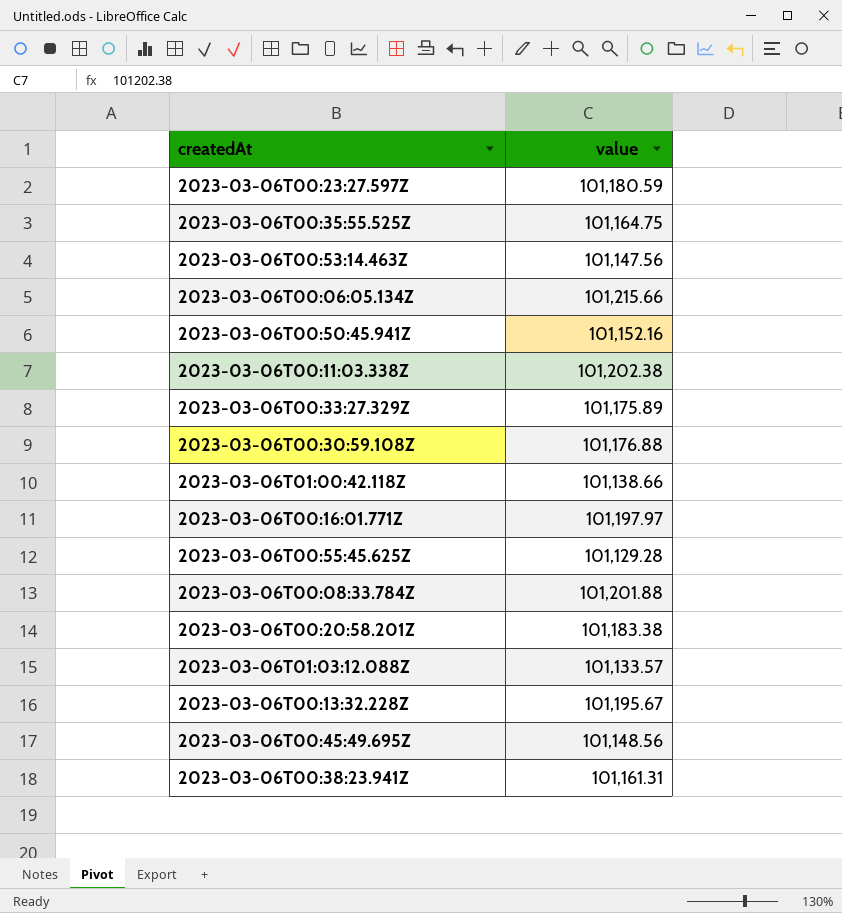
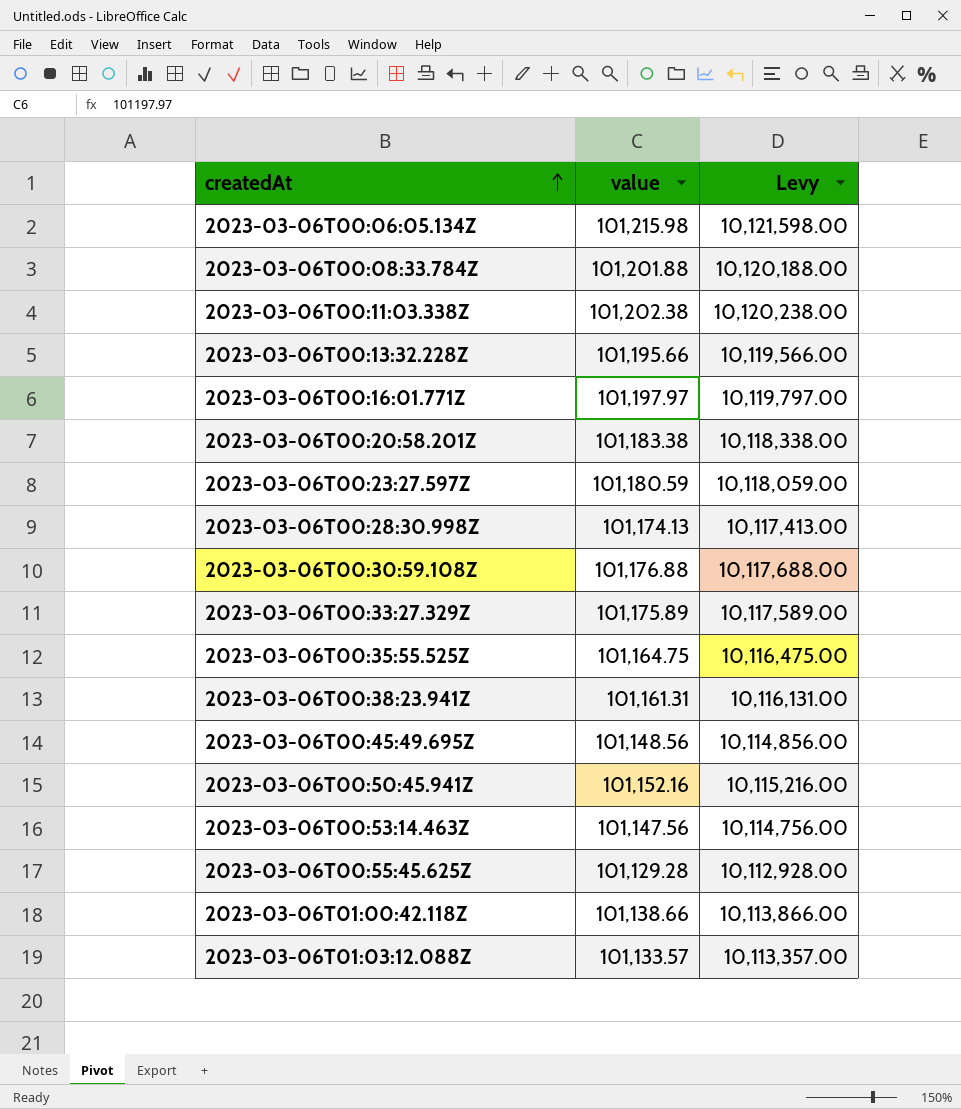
row order: none -> createdAt ascending
column Levy | formula: none -> [value] * 100
2023-03-06T00:06:05.134Z | value: 101,215.66 -> 101,215.98
2023-03-06T00:13:32.228Z | value: 101,195.67 -> 101,195.66
row 2023-03-06T00:28:30.998Z: none -> 101,174.13 | 10,117,413.00

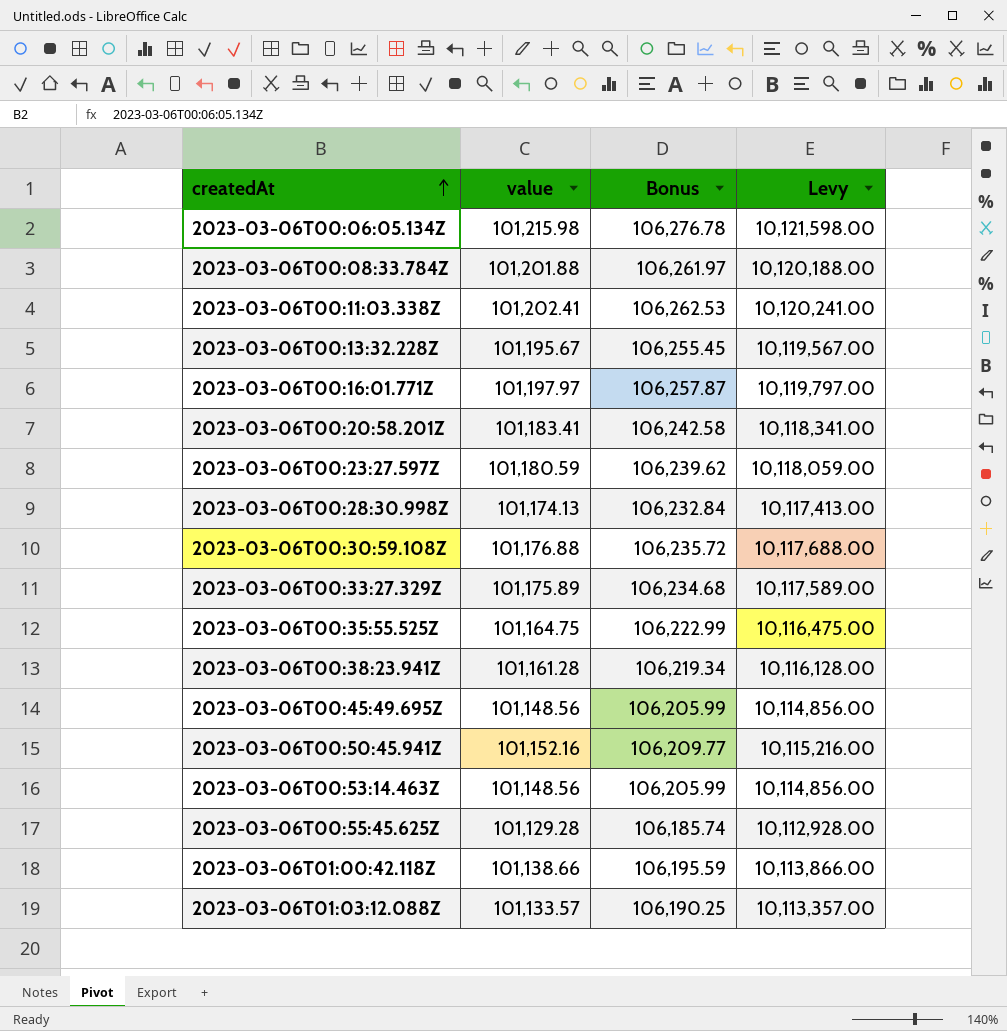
column Bonus | formula: none -> [value] * 1.05
2023-03-06T00:11:03.338Z | value: 101,202.38 -> 101,202.41
2023-03-06T00:11:03.338Z | Levy: 10,120,238.00 -> 10,120,241.00
2023-03-06T00:13:32.228Z | value: 101,195.66 -> 101,195.67
2023-03-06T00:13:32.228Z | Levy: 10,119,566.00 -> 10,119,567.00
2023-03-06T00:20:58.201Z | value: 101,183.38 -> 101,183.41
2023-03-06T00:20:58.201Z | Levy: 10,118,338.00 -> 10,118,341.00
2023-03-06T00:38:23.941Z | value: 101,161.31 -> 101,161.28
2023-03-06T00:38:23.941Z | Levy: 10,116,131.00 -> 10,116,128.00
2023-03-06T00:53:14.463Z | value: 101,147.56 -> 101,148.56
2023-03-06T00:53:14.463Z | Levy: 10,114,756.00 -> 10,114,856.00

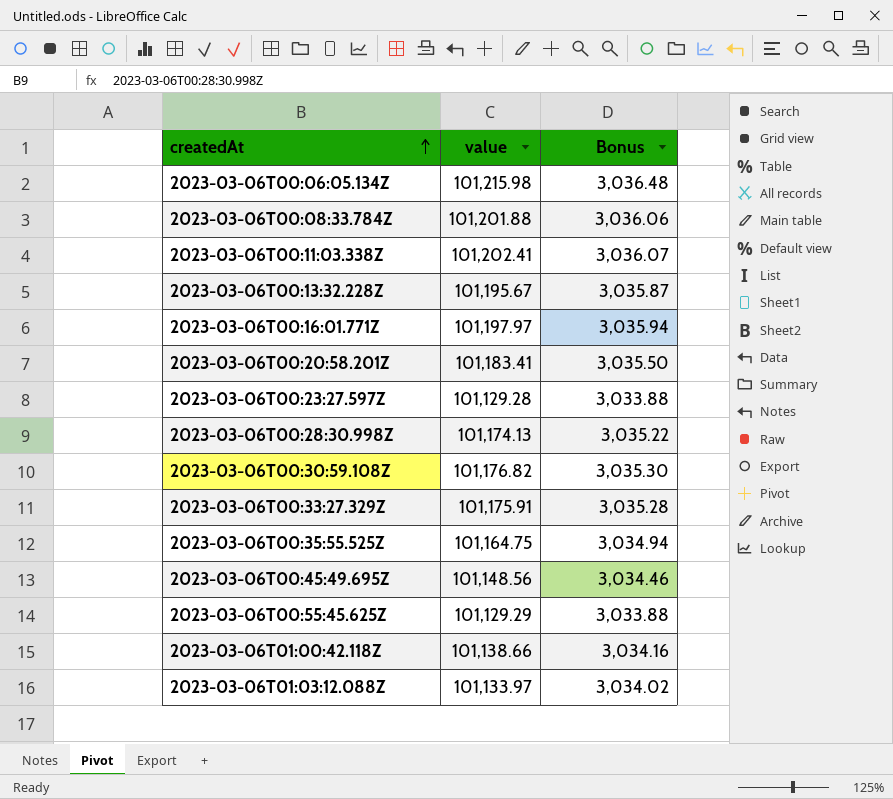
column Levy | formula: [value] * 100 -> none
column Bonus | formula: [value] * 1.05 -> [value] * 0.03
row 2023-03-06T00:38:23.941Z: 101,161.28 | 106,219.34 | 10,116,128.00 -> none
row 2023-03-06T00:50:45.941Z: 101,152.16 | 106,209.77 | 10,115,216.00 -> none
row 2023-03-06T00:53:14.463Z: 101,148.56 | 106,205.99 | 10,114,856.00 -> none
2023-03-06T00:23:27.597Z | value: 101,180.59 -> 101,129.28
2023-03-06T00:30:59.108Z | value: 101,176.88 -> 101,176.82
2023-03-06T00:33:27.329Z | value: 101,175.89 -> 101,175.91
2023-03-06T00:55:45.625Z | value: 101,129.28 -> 101,129.29
2023-03-06T01:03:12.088Z | value: 101,133.57 -> 101,133.97

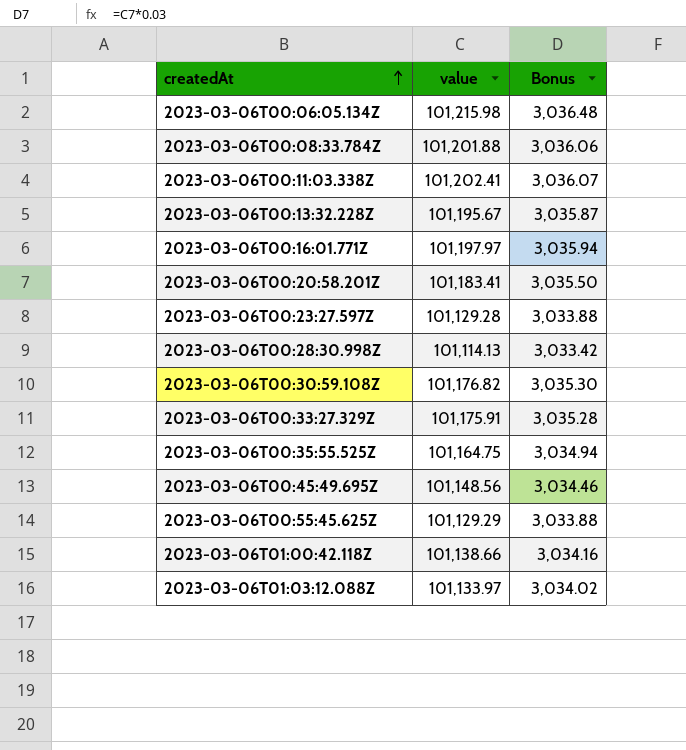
2023-03-06T00:28:30.998Z | value: 101,174.13 -> 101,114.13
2023-03-06T00:28:30.998Z | Bonus: 3,035.22 -> 3,033.42

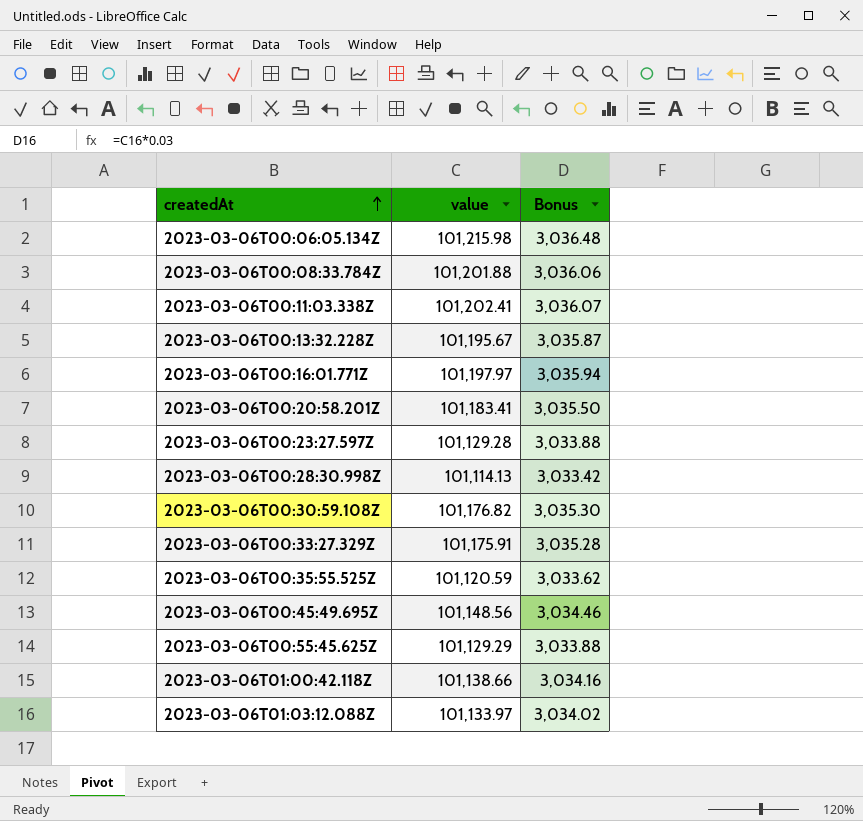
2023-03-06T00:35:55.525Z | value: 101,164.75 -> 101,120.59
2023-03-06T00:35:55.525Z | Bonus: 3,034.94 -> 3,033.62

